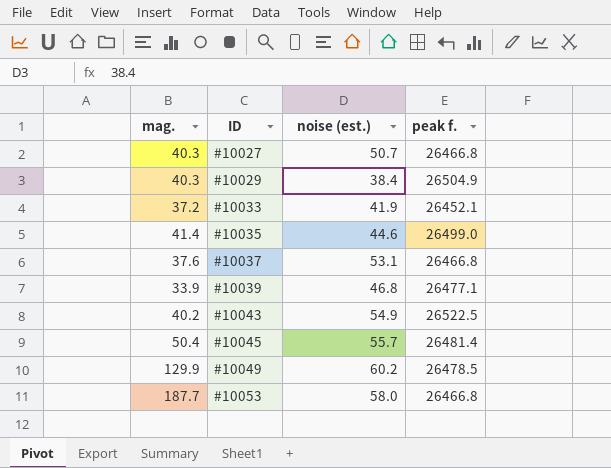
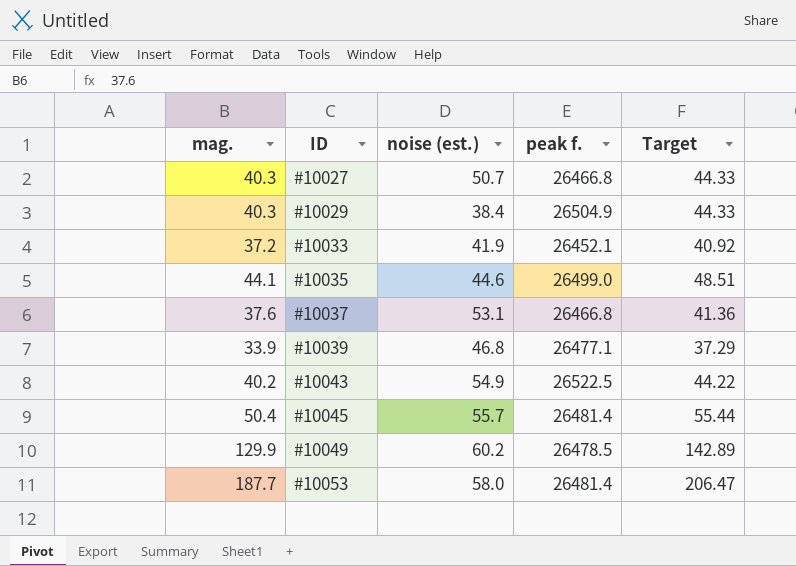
column Target | formula: none -> [mag.] * 1.1
#10035 | mag.: 41.4 -> 44.1
#10053 | peak f.: 26466.8 -> 26481.4

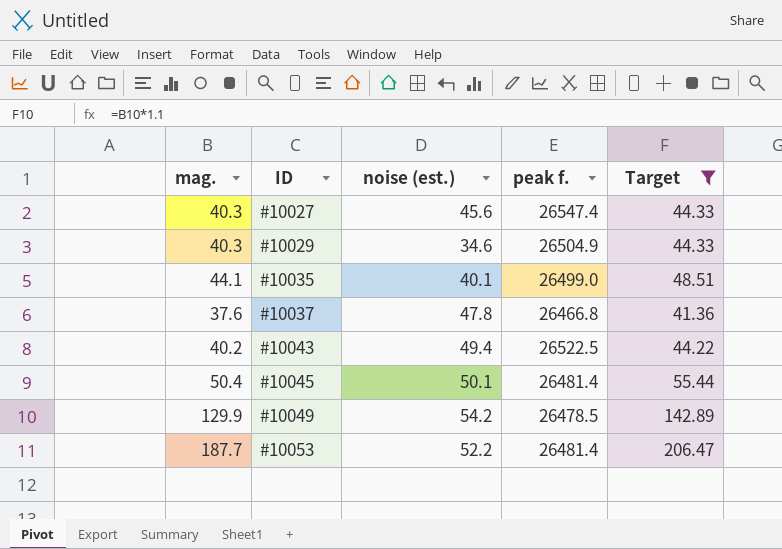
filter: none -> Target >= 41.36
#10027 | noise (est.): 50.7 -> 45.6
#10027 | peak f.: 26466.8 -> 26547.4
#10029 | noise (est.): 38.4 -> 34.6
#10035 | noise (est.): 44.6 -> 40.1
#10037 | noise (est.): 53.1 -> 47.8
#10043 | noise (est.): 54.9 -> 49.4
#10045 | noise (est.): 55.7 -> 50.1
#10049 | noise (est.): 60.2 -> 54.2
#10053 | noise (est.): 58.0 -> 52.2

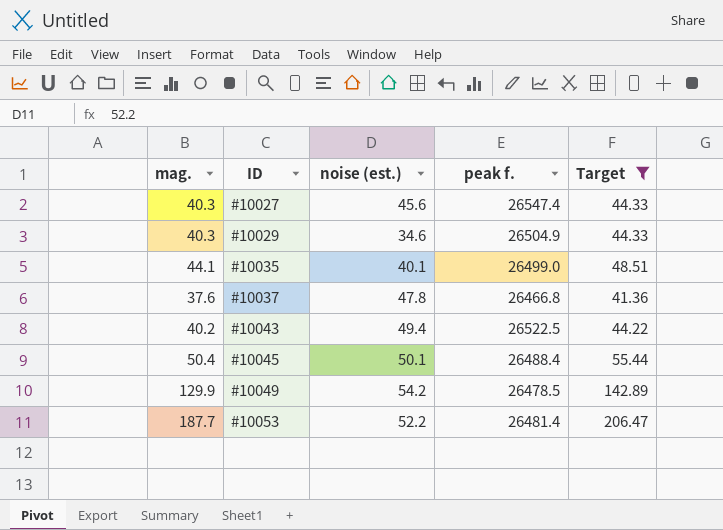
#10045 | peak f.: 26481.4 -> 26488.4

